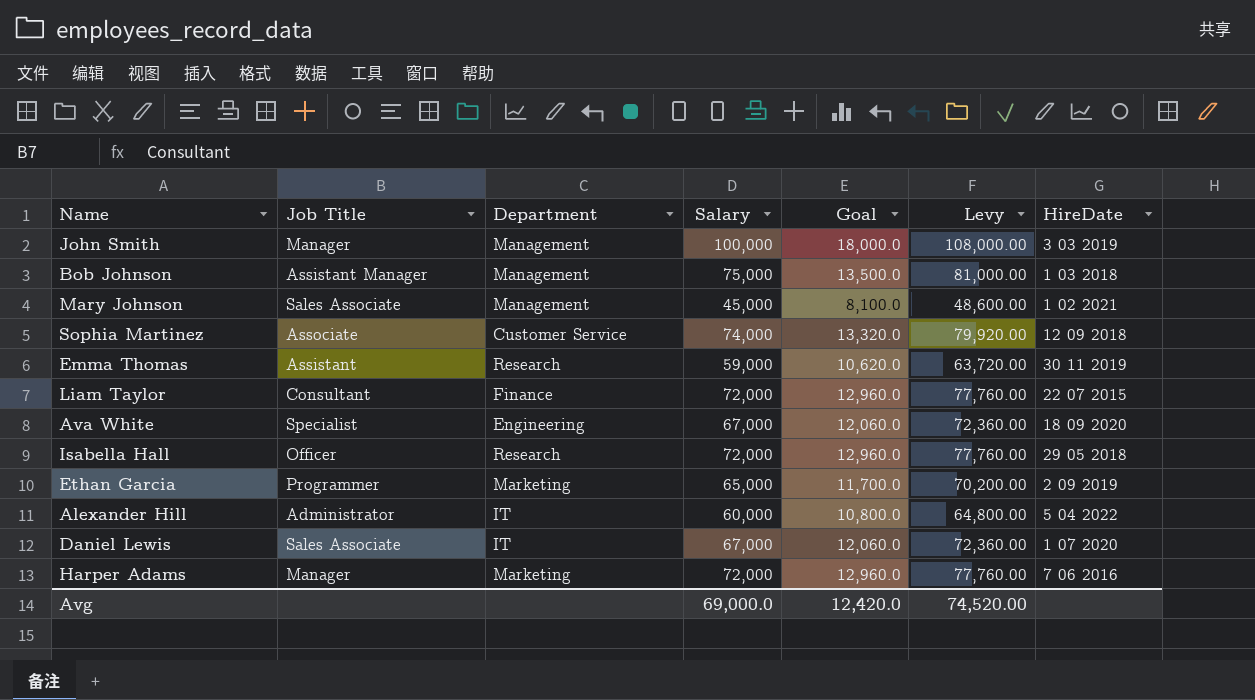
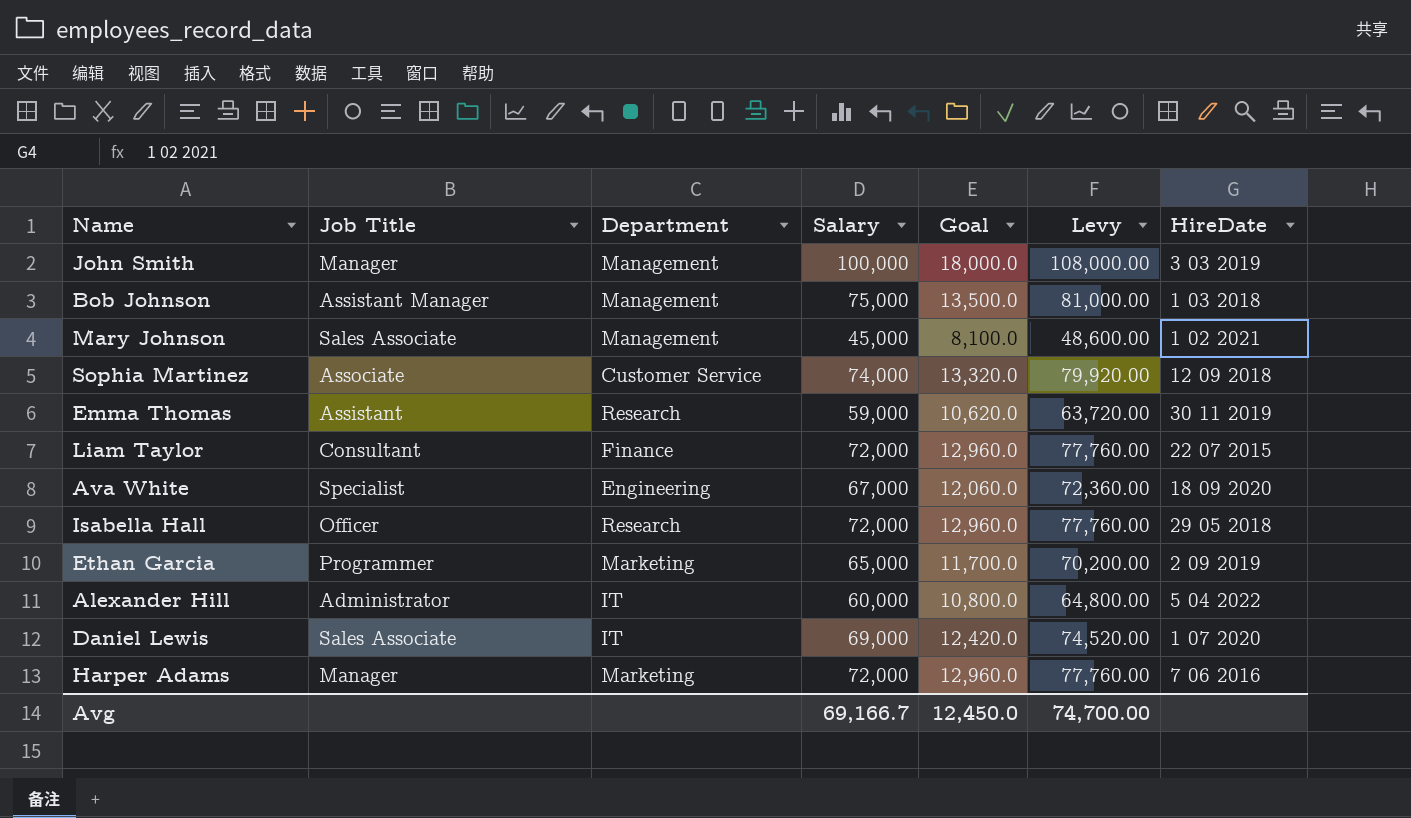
Daniel Lewis | Salary: 67,000 -> 69,000
Daniel Lewis | Goal: 12,060.0 -> 12,420.0
Daniel Lewis | Levy: 72,360.00 -> 74,520.00
Avg | Salary: 69,000.0 -> 69,166.7
Avg | Goal: 12,420.0 -> 12,450.0
Avg | Levy: 74,520.00 -> 74,700.00

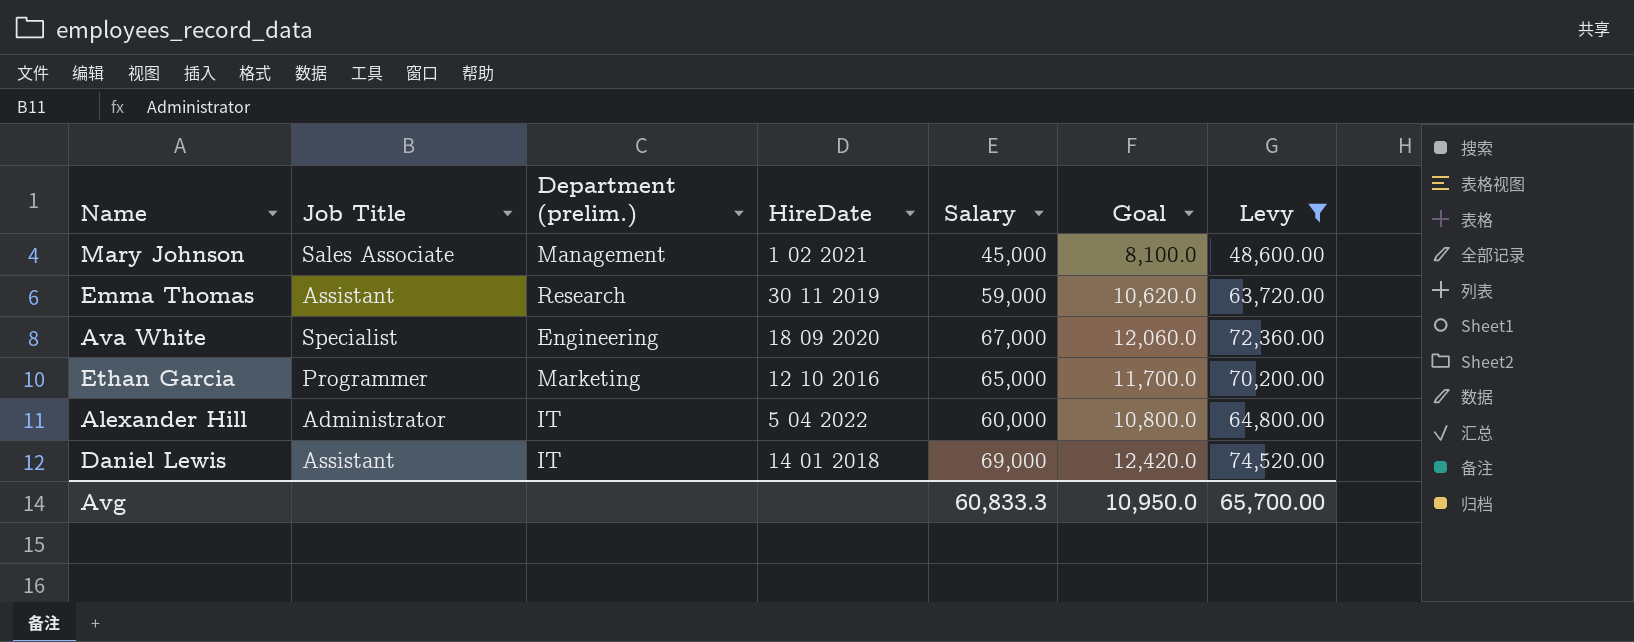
filter: none -> Levy <= 74,520.00
column name: Department -> Department (prelim.)
column HireDate | position: 7 -> 4
Ethan Garcia | HireDate: 2 09 2019 -> 12 10 2016
Daniel Lewis | Job Title: Sales Associate -> Assistant
Daniel Lewis | HireDate: 1 07 2020 -> 14 01 2018
Avg | Salary: 69,166.7 -> 60,833.3
Avg | Goal: 12,450.0 -> 10,950.0
Avg | Levy: 74,700.00 -> 65,700.00

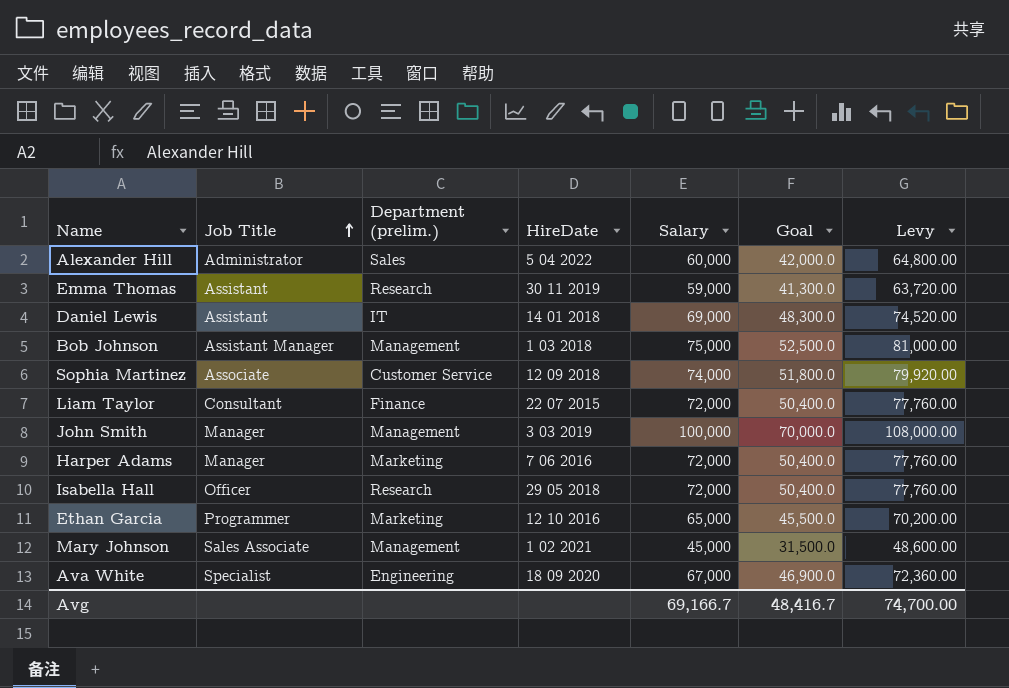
filter: Levy <= 74,520.00 -> none
row order: none -> Job Title ascending
column Goal | formula: [Salary] * 0.18 -> [Salary] * 0.7
Alexander Hill | Department (prelim.): IT -> Sales
Avg | Salary: 60,833.3 -> 69,166.7
Avg | Goal: 10,950.0 -> 48,416.7
Avg | Levy: 65,700.00 -> 74,700.00

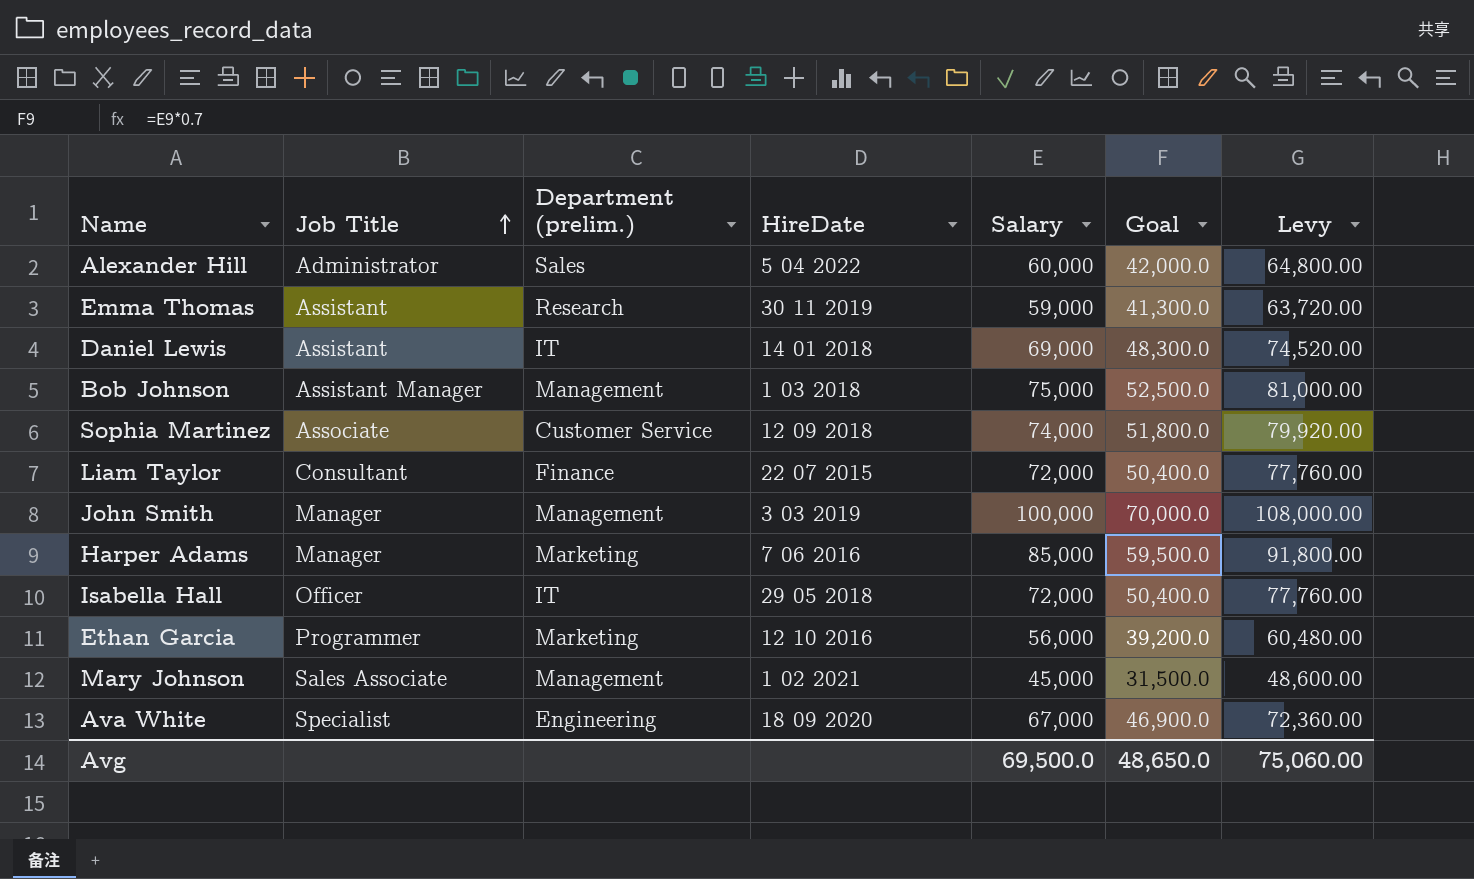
Harper Adams | Salary: 72,000 -> 85,000
Harper Adams | Goal: 50,400.0 -> 59,500.0
Harper Adams | Levy: 77,760.00 -> 91,800.00
Isabella Hall | Department (prelim.): Research -> IT
Ethan Garcia | Salary: 65,000 -> 56,000
Ethan Garcia | Goal: 45,500.0 -> 39,200.0
Ethan Garcia | Levy: 70,200.00 -> 60,480.00
Avg | Salary: 69,166.7 -> 69,500.0
Avg | Goal: 48,416.7 -> 48,650.0
Avg | Levy: 74,700.00 -> 75,060.00

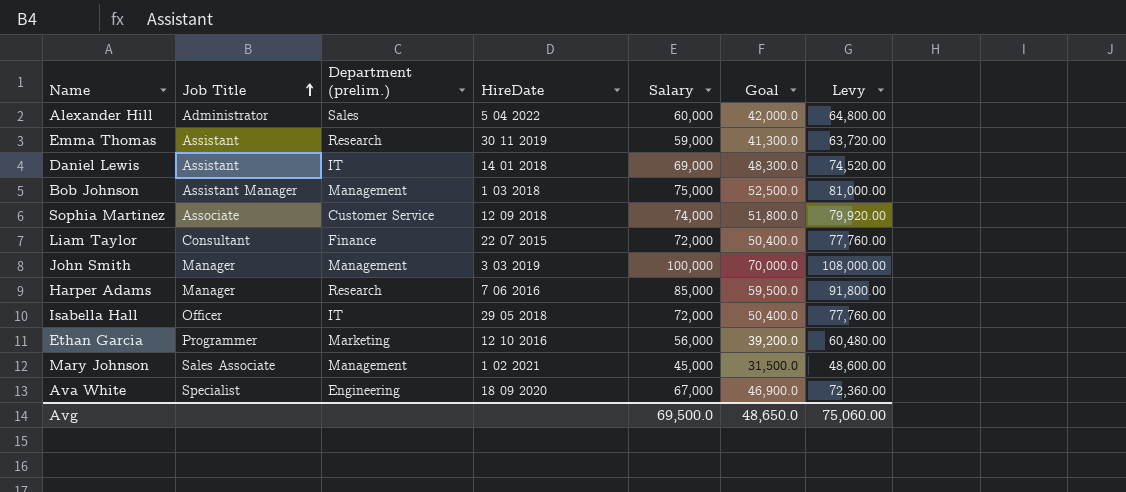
Harper Adams | Department (prelim.): Marketing -> Research

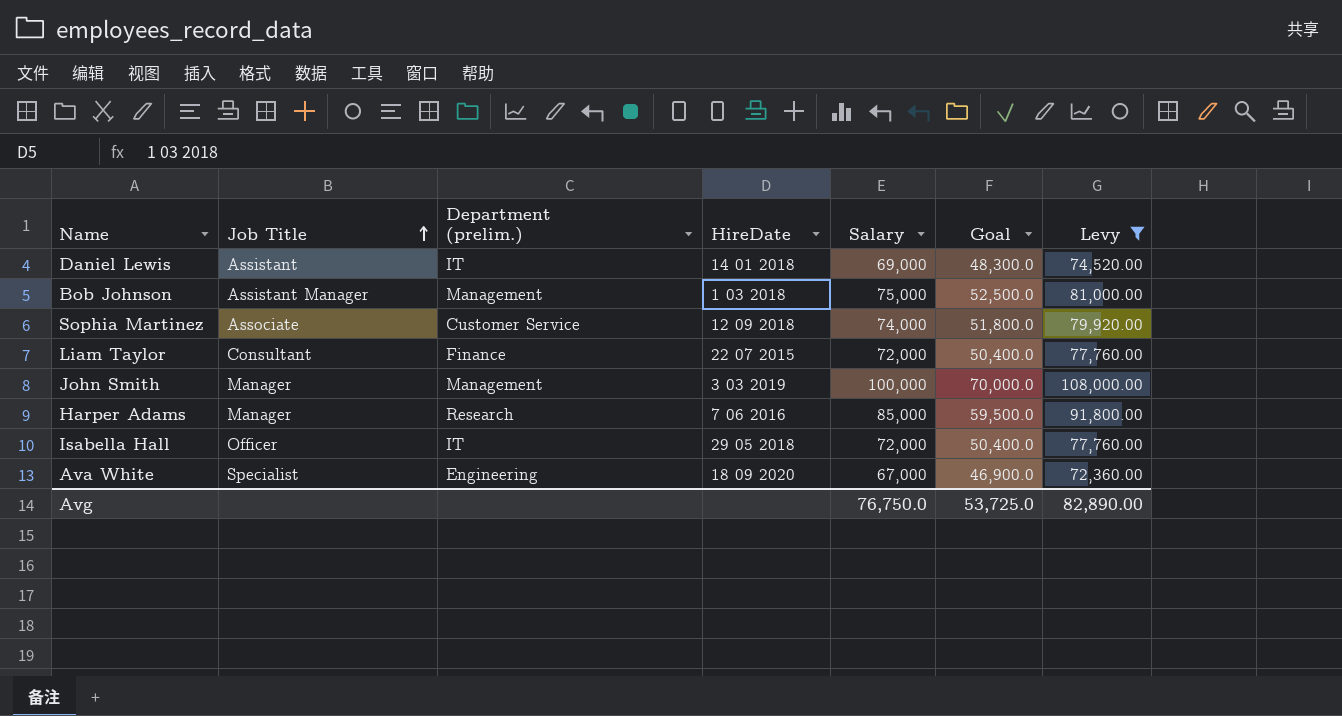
filter: none -> Levy >= 72,360.00
Avg | Salary: 69,500.0 -> 76,750.0
Avg | Goal: 48,650.0 -> 53,725.0
Avg | Levy: 75,060.00 -> 82,890.00

